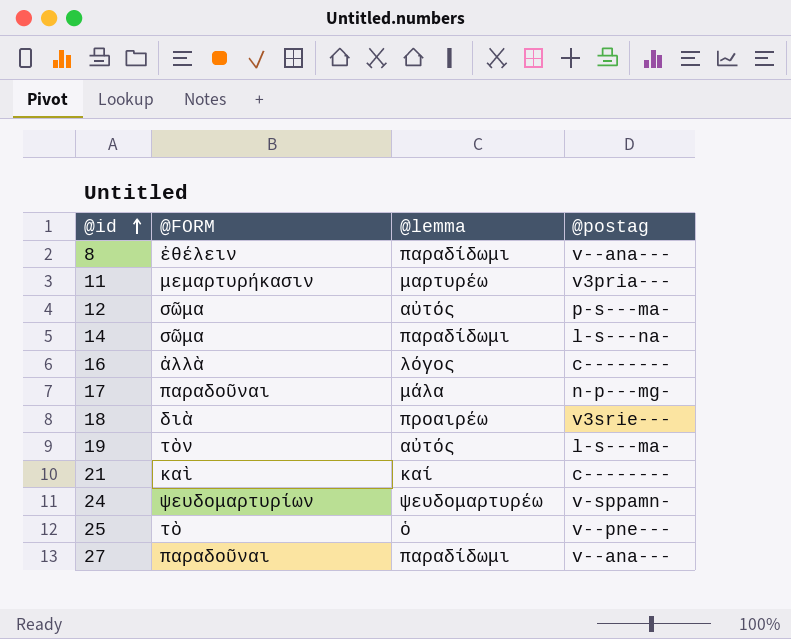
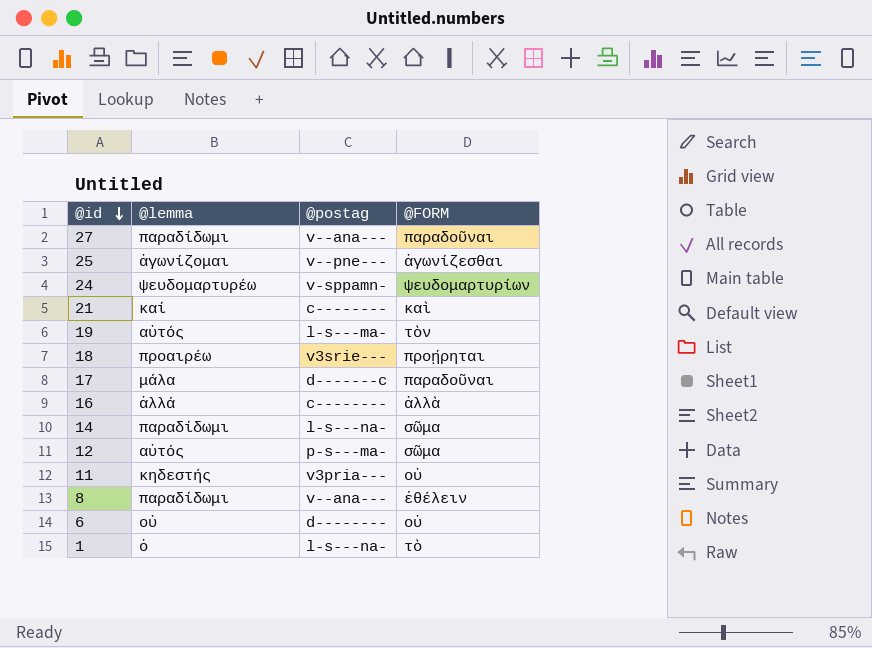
row order: @id ascending -> @id descending
column @FORM | position: 2 -> 4
25 | @lemma: ὁ -> ἀγωνίζομαι
25 | @FORM: τὸ -> ἀγωνίζεσθαι
18 | @FORM: διὰ -> προῄρηται
17 | @postag: n-p---mg- -> d-------c
16 | @lemma: λόγος -> ἀλλά
11 | @lemma: μαρτυρέω -> κηδεστής
11 | @FORM: μεμαρτυρήκασιν -> οὐ
row 6: none -> οὐ | d-------- | οὐ
row 1: none -> ὁ | l-s---na- | τὸ

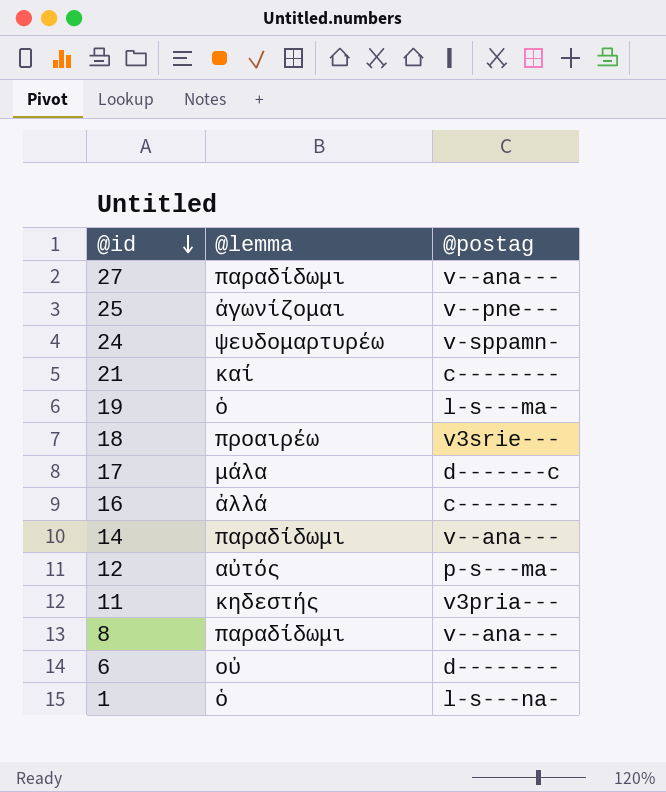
column @FORM | position: 4 -> none
19 | @lemma: αὐτός -> ὁ
14 | @postag: l-s---na- -> v--ana---

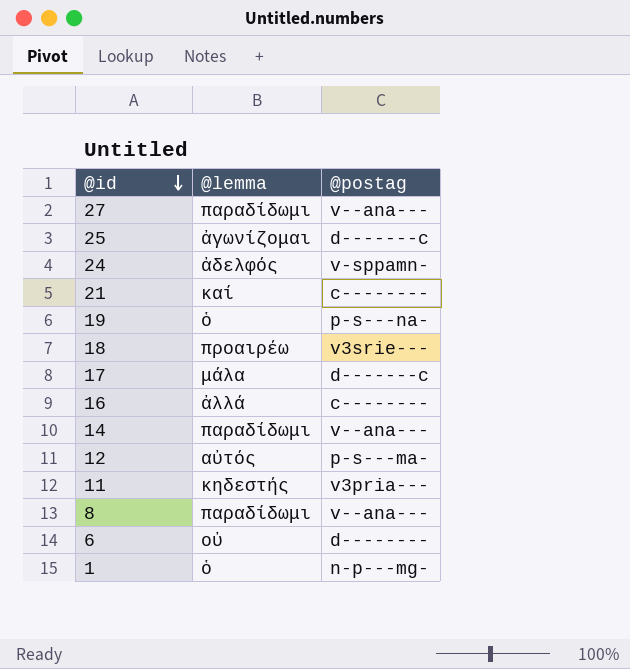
25 | @postag: v--pne--- -> d-------c
24 | @lemma: ψευδομαρτυρέω -> ἀδελφός
19 | @postag: l-s---ma- -> p-s---na-
1 | @postag: l-s---na- -> n-p---mg-

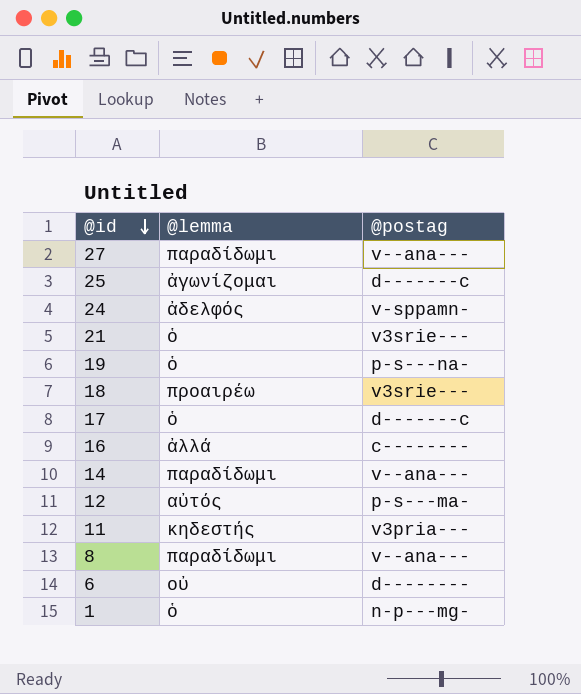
21 | @lemma: καί -> ὁ
21 | @postag: c-------- -> v3srie---
17 | @lemma: μάλα -> ὁ

